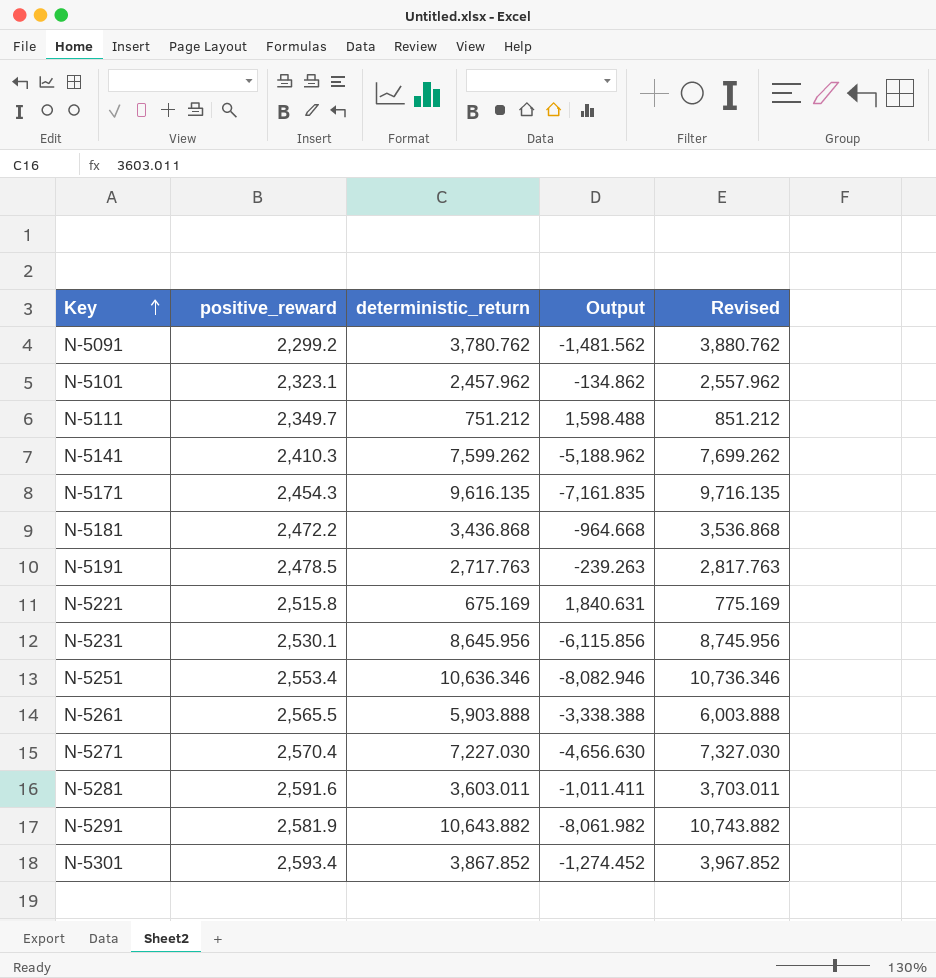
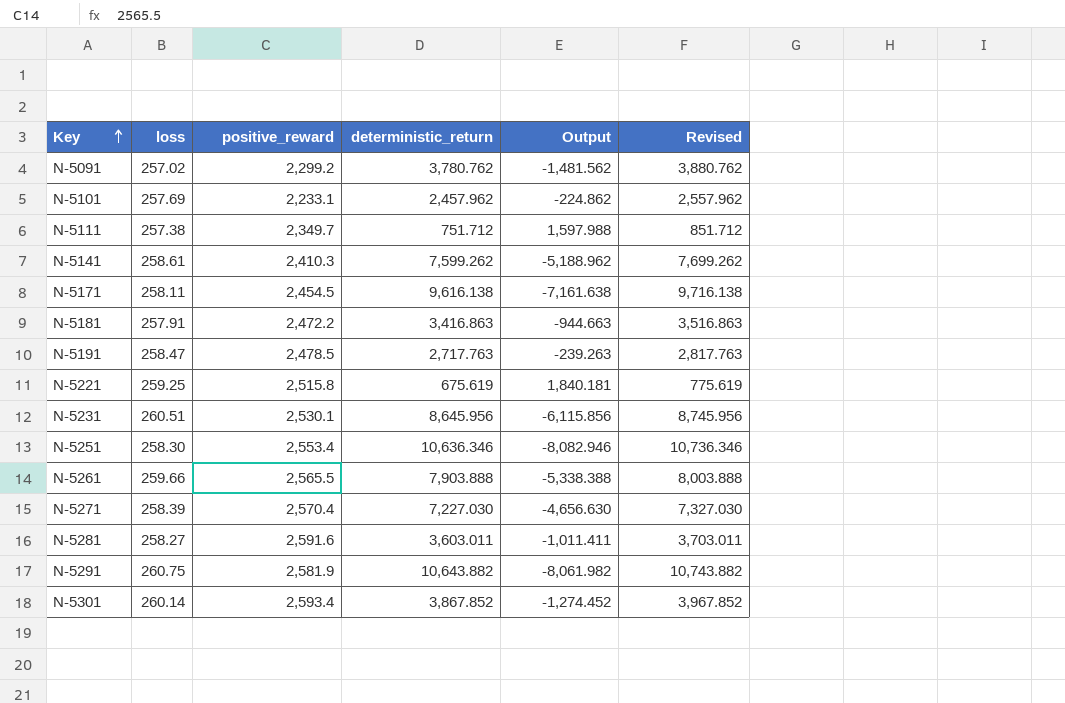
column loss | position: none -> 2
N-5101 | positive_reward: 2,323.1 -> 2,233.1
N-5101 | Output: -134.862 -> -224.862
N-5111 | deterministic_return: 751.212 -> 751.712
N-5111 | Output: 1,598.488 -> 1,597.988
N-5111 | Revised: 851.212 -> 851.712
N-5171 | positive_reward: 2,454.3 -> 2,454.5
N-5171 | deterministic_return: 9,616.135 -> 9,616.138
N-5171 | Output: -7,161.835 -> -7,161.638
N-5171 | Revised: 9,716.135 -> 9,716.138
N-5181 | deterministic_return: 3,436.868 -> 3,416.863
N-5181 | Output: -964.668 -> -944.663
N-5181 | Revised: 3,536.868 -> 3,516.863
N-5221 | deterministic_return: 675.169 -> 675.619
N-5221 | Output: 1,840.631 -> 1,840.181
N-5221 | Revised: 775.169 -> 775.619
N-5261 | deterministic_return: 5,903.888 -> 7,903.888
N-5261 | Output: -3,338.388 -> -5,338.388
N-5261 | Revised: 6,003.888 -> 8,003.888

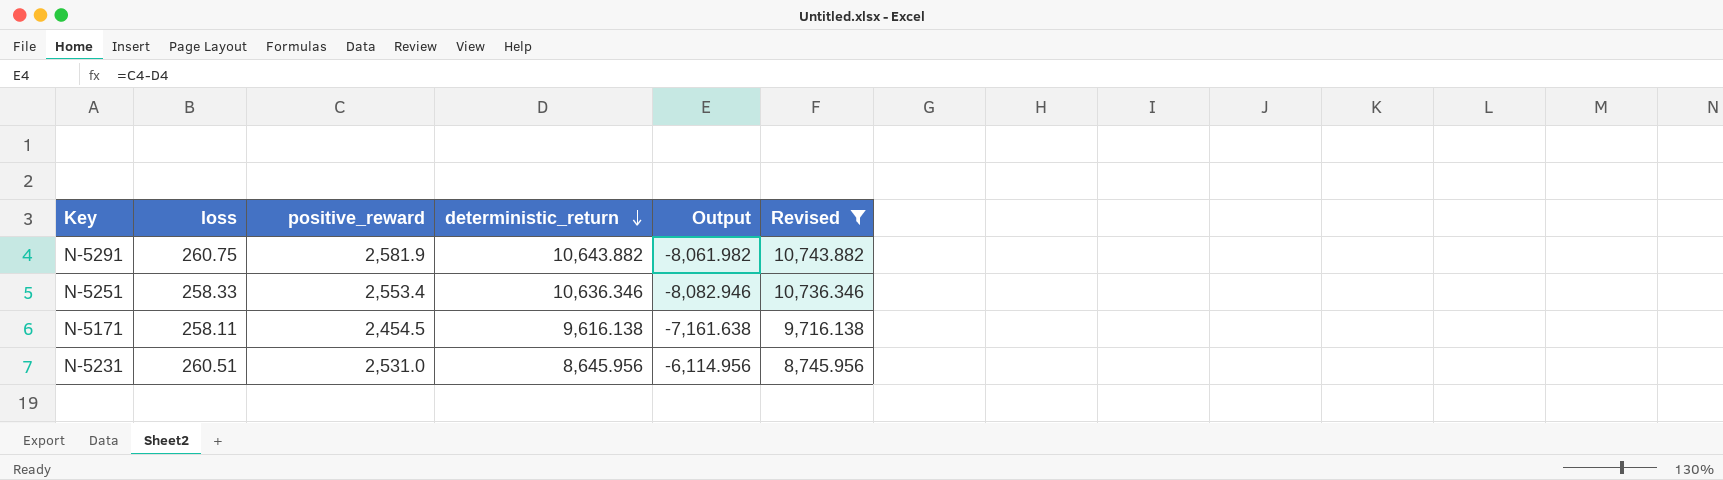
filter: none -> Revised >= 8,745.956
row order: Key ascending -> deterministic_return descending
N-5251 | loss: 258.30 -> 258.33
N-5231 | positive_reward: 2,530.1 -> 2,531.0
N-5231 | Output: -6,115.856 -> -6,114.956

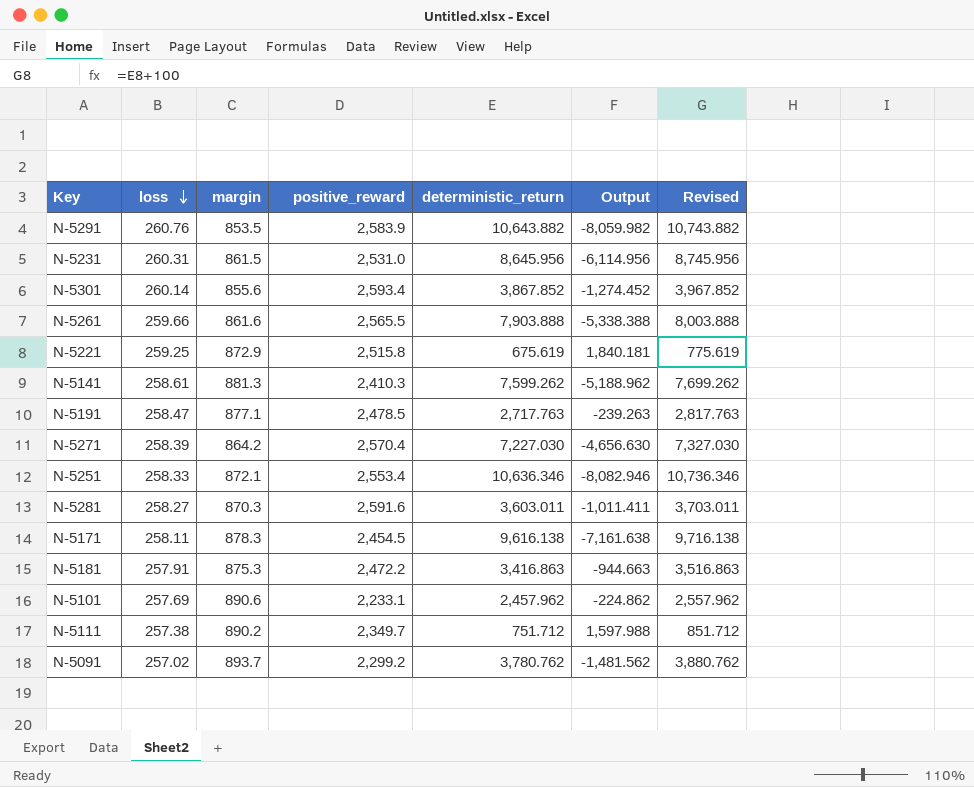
filter: Revised >= 8,745.956 -> none
row order: deterministic_return descending -> loss descending
column margin | position: none -> 3
N-5291 | loss: 260.75 -> 260.76
N-5291 | positive_reward: 2,581.9 -> 2,583.9
N-5291 | Output: -8,061.982 -> -8,059.982
N-5231 | loss: 260.51 -> 260.31

